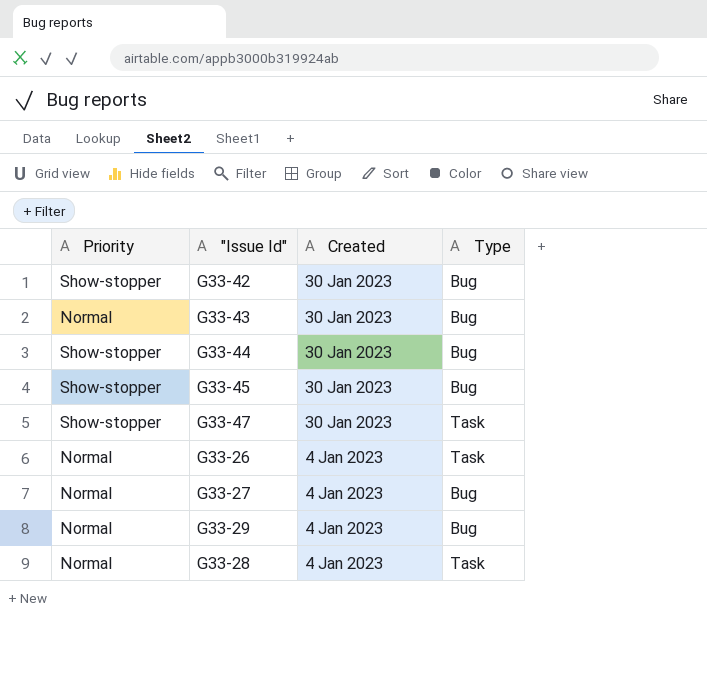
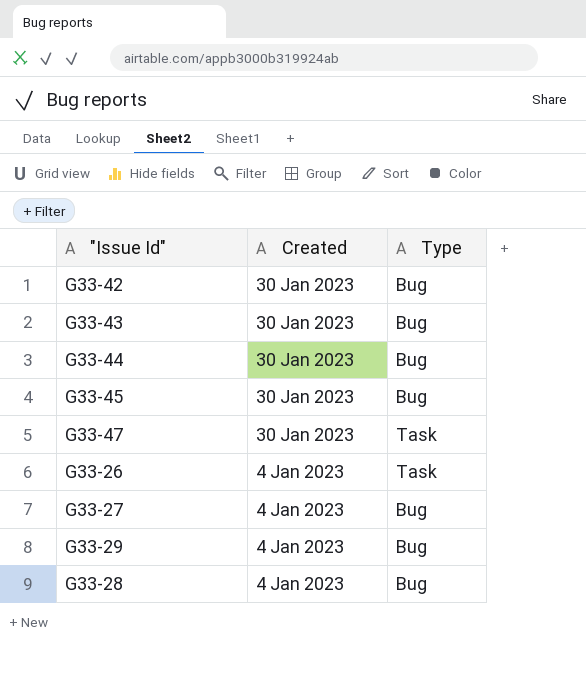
column Priority | position: 1 -> none
G33-28 | Type: Task -> Bug

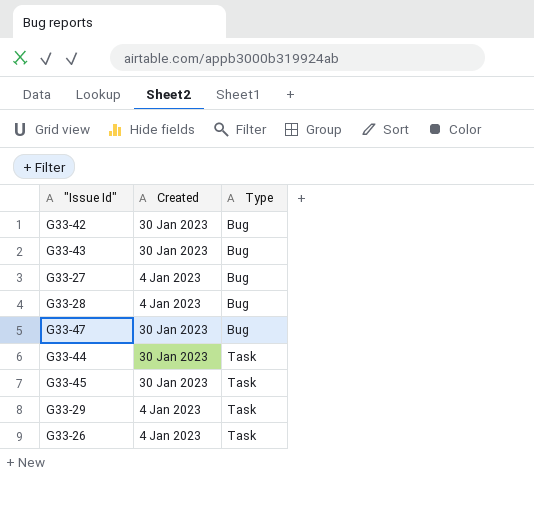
row order: Created descending -> Type ascending
G33-47 | Type: Task -> Bug
G33-44 | Type: Bug -> Task
G33-45 | Type: Bug -> Task
G33-29 | Type: Bug -> Task

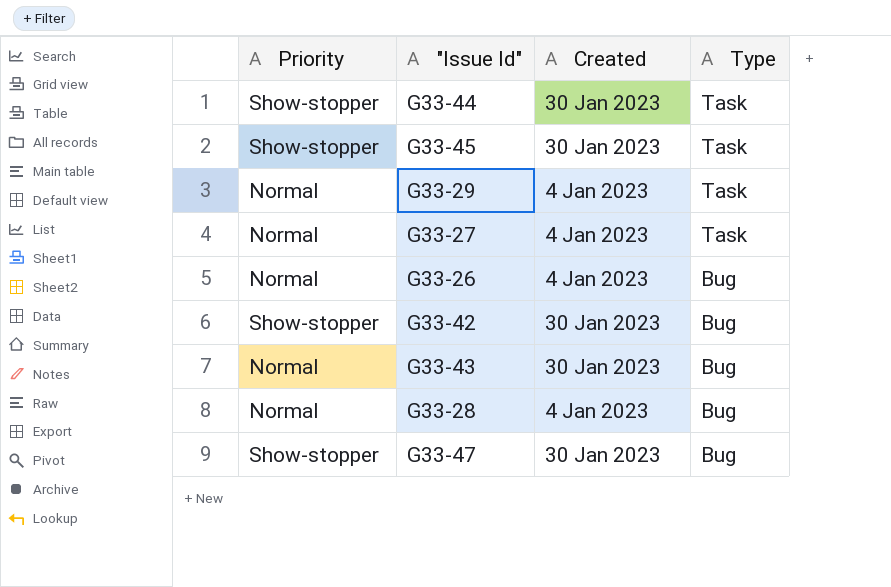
row order: Type ascending -> Type descending
column Priority | position: none -> 1
G33-27 | Type: Bug -> Task
G33-26 | Type: Task -> Bug

